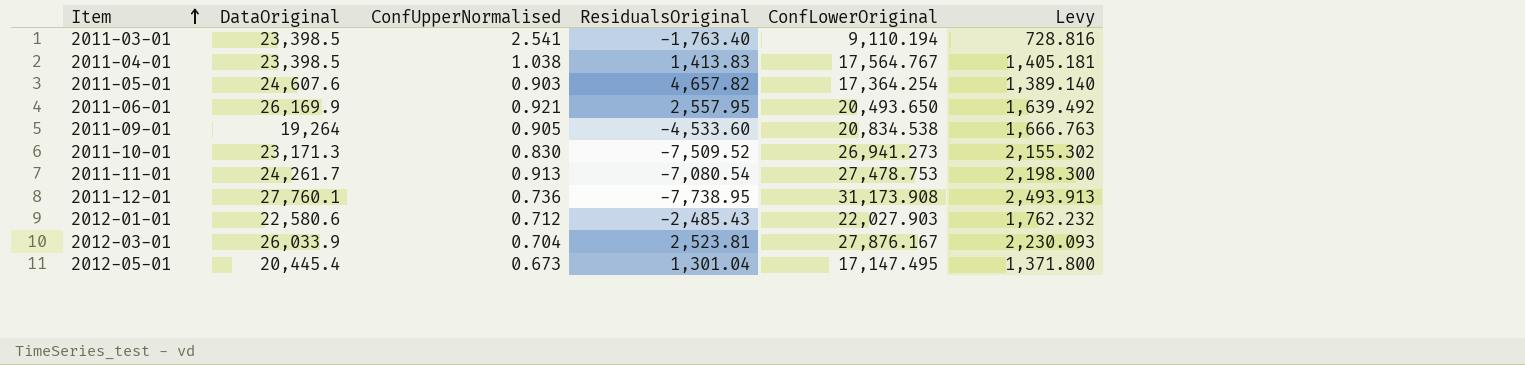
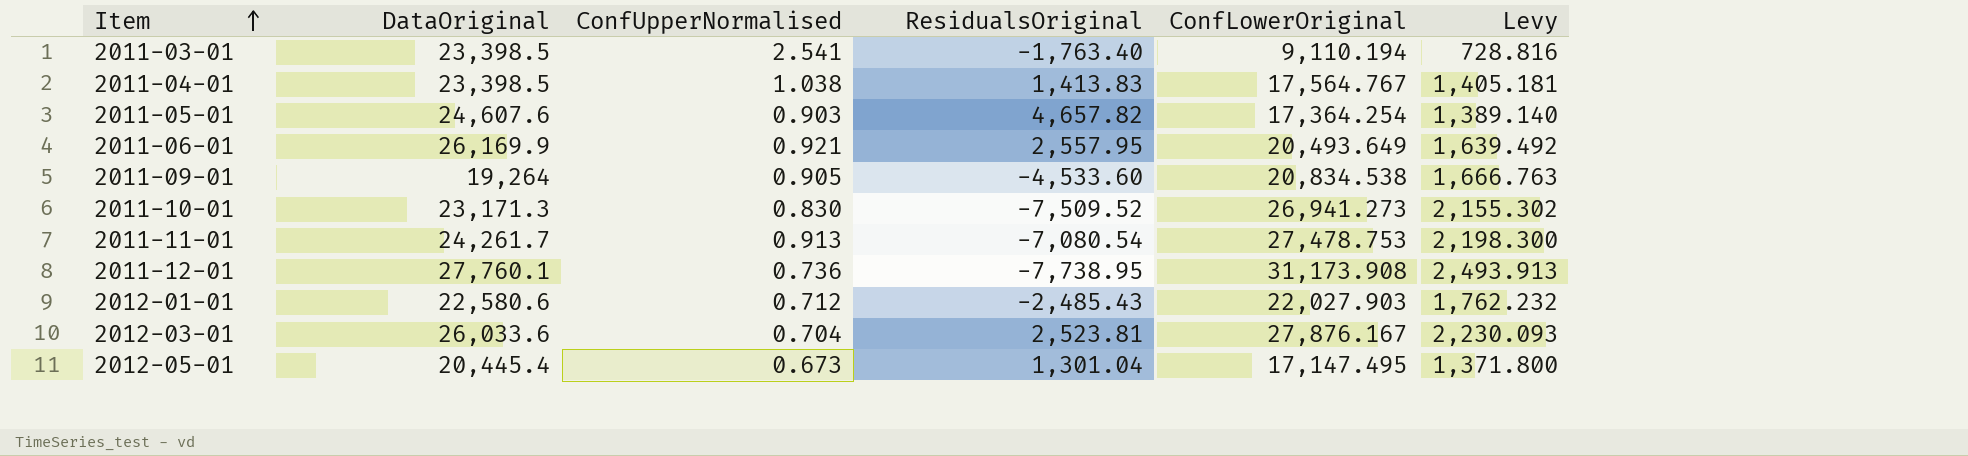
2011-06-01 | ConfLowerOriginal: 20,493.650 -> 20,493.649
2012-03-01 | DataOriginal: 26,033.9 -> 26,033.6

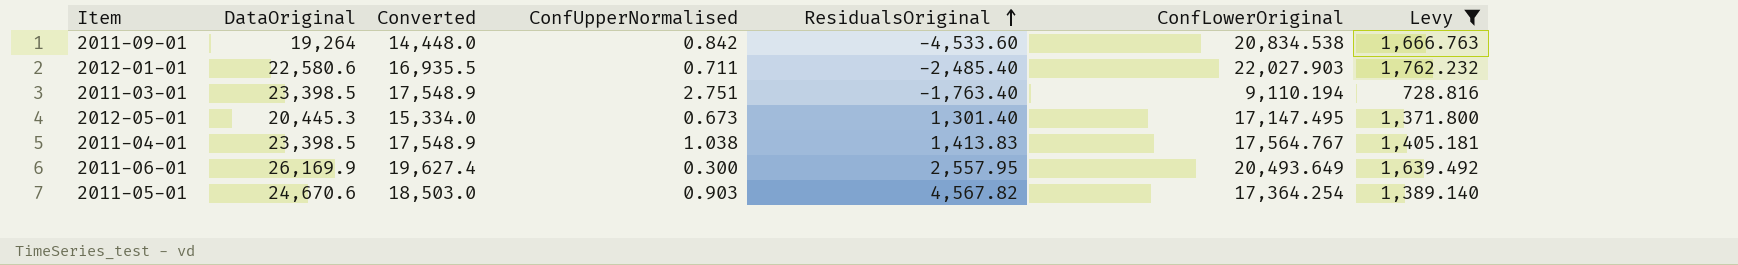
filter: none -> Levy <= 1,762.232
row order: Item ascending -> ResidualsOriginal ascending
column Converted | formula: none -> [DataOriginal] * 0.75
2011-09-01 | ConfUpperNormalised: 0.905 -> 0.842
2012-01-01 | ConfUpperNormalised: 0.712 -> 0.711
2012-01-01 | ResidualsOriginal: -2,485.43 -> -2,485.40
2011-03-01 | ConfUpperNormalised: 2.541 -> 2.751
2012-05-01 | DataOriginal: 20,445.4 -> 20,445.3
2012-05-01 | ResidualsOriginal: 1,301.04 -> 1,301.40
2011-06-01 | ConfUpperNormalised: 0.921 -> 0.300
2011-05-01 | DataOriginal: 24,607.6 -> 24,670.6
2011-05-01 | ResidualsOriginal: 4,657.82 -> 4,567.82

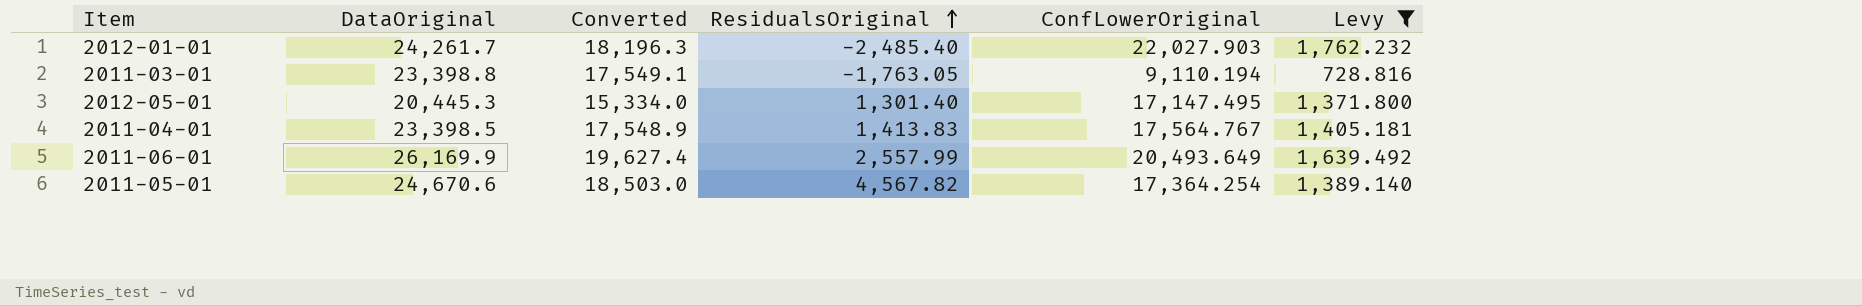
column ConfUpperNormalised | position: 4 -> none
row 2011-09-01: 19,264 | 14,448.0 | 0.842 | -4,533.60 | 20,834.538 | 1,666.763 -> none
2012-01-01 | DataOriginal: 22,580.6 -> 24,261.7
2012-01-01 | Converted: 16,935.5 -> 18,196.3
2011-03-01 | DataOriginal: 23,398.5 -> 23,398.8
2011-03-01 | Converted: 17,548.9 -> 17,549.1
2011-03-01 | ResidualsOriginal: -1,763.40 -> -1,763.05
2011-06-01 | ResidualsOriginal: 2,557.95 -> 2,557.99

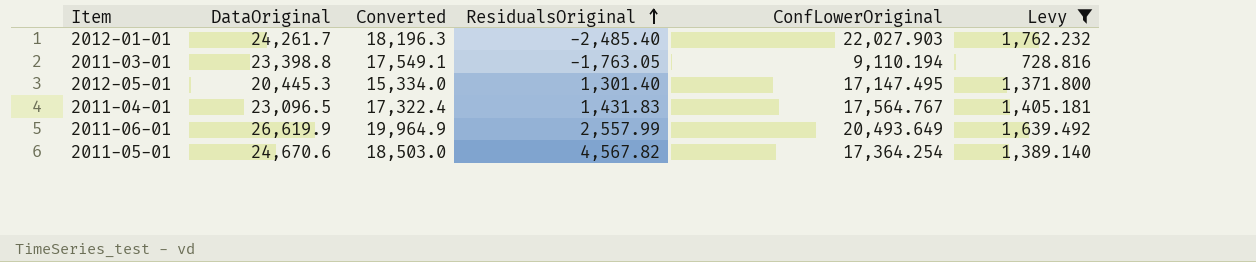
2011-04-01 | DataOriginal: 23,398.5 -> 23,096.5
2011-04-01 | Converted: 17,548.9 -> 17,322.4
2011-04-01 | ResidualsOriginal: 1,413.83 -> 1,431.83
2011-06-01 | DataOriginal: 26,169.9 -> 26,619.9
2011-06-01 | Converted: 19,627.4 -> 19,964.9

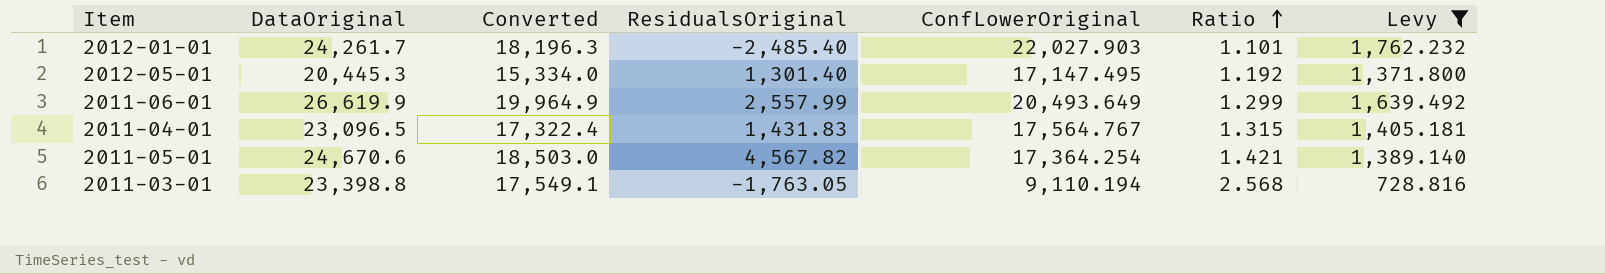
row order: ResidualsOriginal ascending -> Ratio ascending
column Ratio | formula: none -> [DataOriginal] / [ConfLowerOriginal]

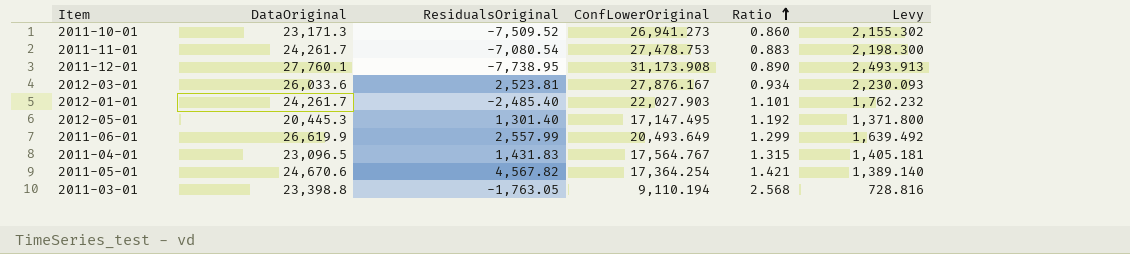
filter: Levy <= 1,762.232 -> none
column Converted | formula: [DataOriginal] * 0.75 -> none

